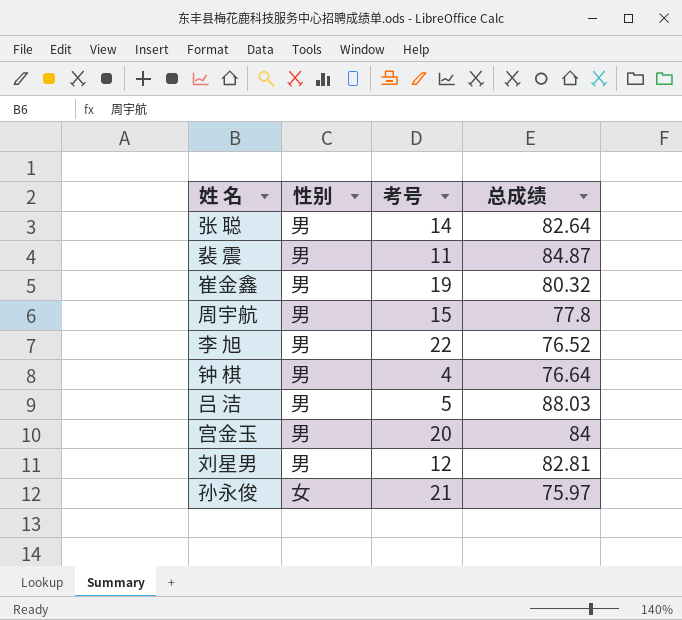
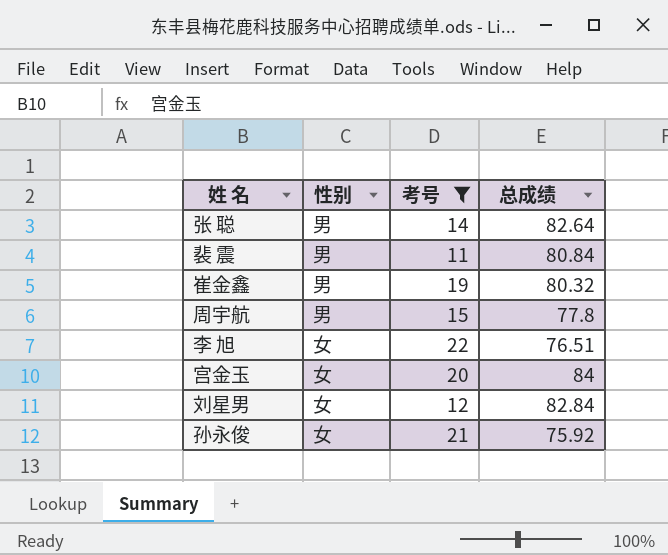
filter: none -> 考号 >= 11
裴 震 | 总成绩: 84.87 -> 80.84
李 旭 | 性别: 男 -> 女
李 旭 | 总成绩: 76.52 -> 76.51
宫金玉 | 性别: 男 -> 女
刘星男 | 性别: 男 -> 女
刘星男 | 总成绩: 82.81 -> 82.84
孙永俊 | 总成绩: 75.97 -> 75.92

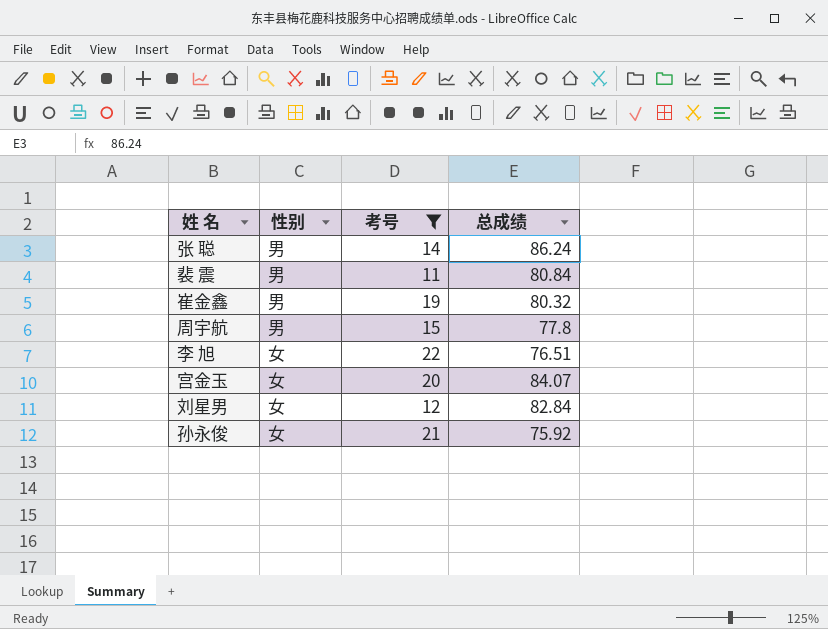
张 聪 | 总成绩: 82.64 -> 86.24
宫金玉 | 总成绩: 84 -> 84.07

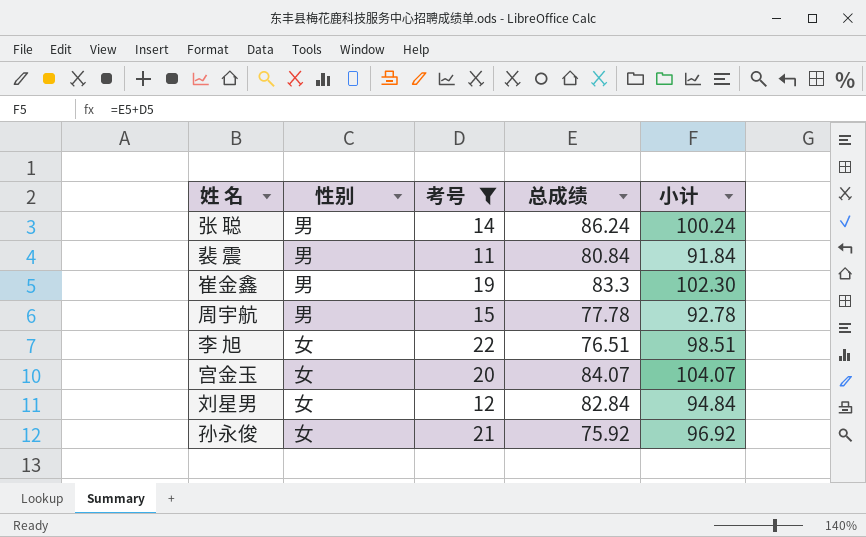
column 小计 | formula: none -> [考号] + [总成绩]
崔金鑫 | 总成绩: 80.32 -> 83.3
周宇航 | 总成绩: 77.8 -> 77.78

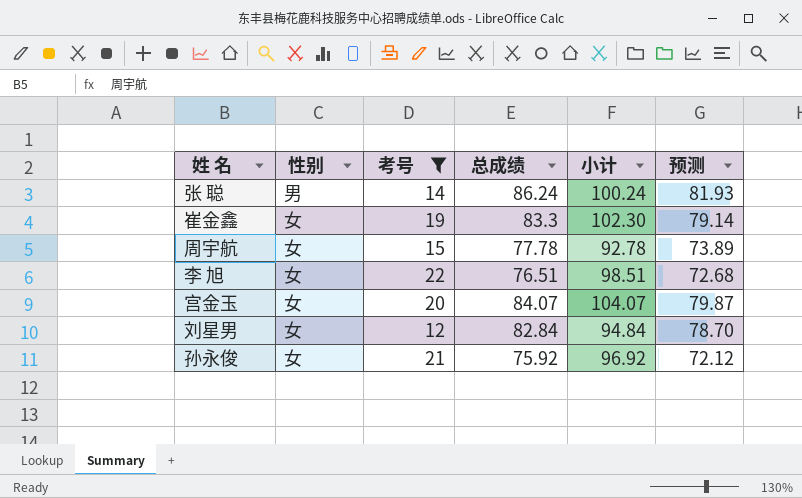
column 预测 | formula: none -> [总成绩] * 0.95
row 裴 震: 男 | 11 | 80.84 | 91.84 -> none
崔金鑫 | 性别: 男 -> 女
周宇航 | 性别: 男 -> 女

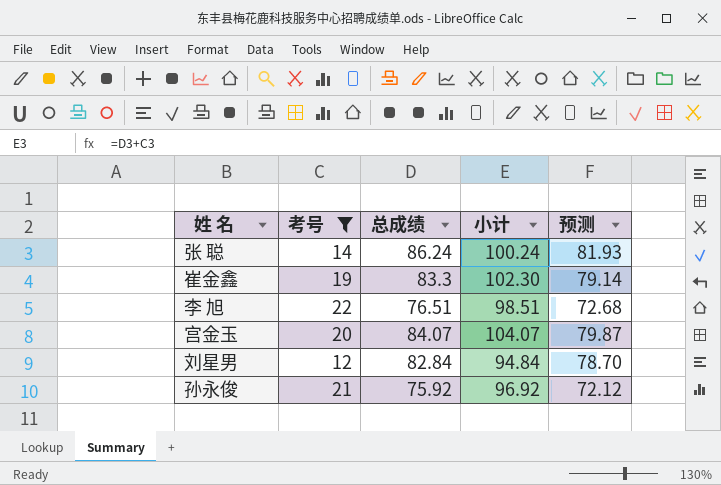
column 性别 | position: 2 -> none
row 周宇航: 女 | 15 | 77.78 | 92.78 | 73.89 -> none

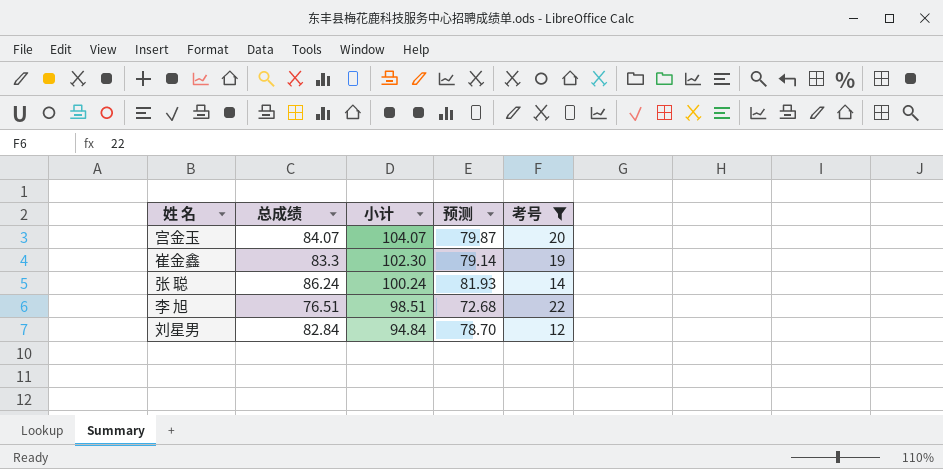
row order: none -> 小计 descending
column 考号 | position: 2 -> 5
row 孙永俊: 21 | 75.92 | 96.92 | 72.12 -> none

